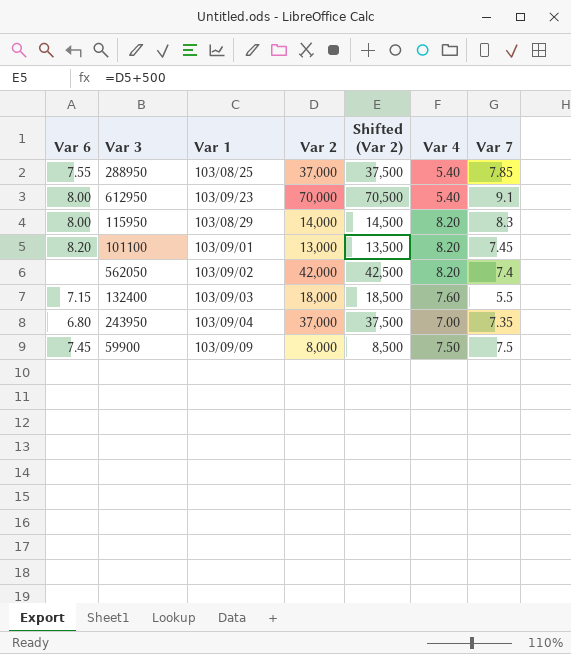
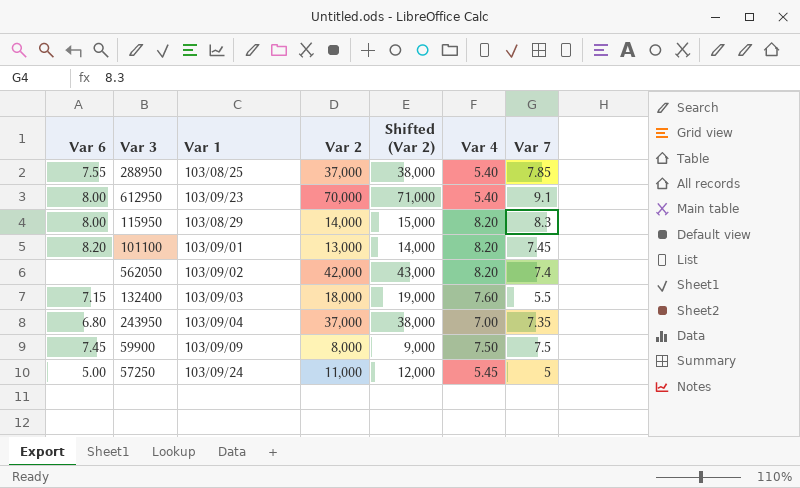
column Shifted (Var 2) | formula: [Var 2] + 500 -> [Var 2] + 1000
row 57250: none -> 5.00 | 103/09/24 | 11,000 | 12,000 | 5.45 | 5

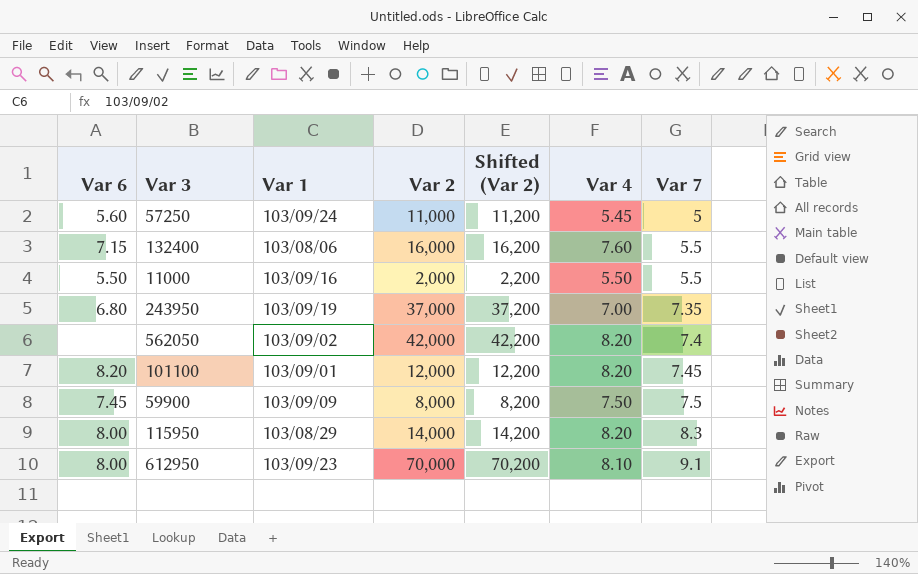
row order: none -> Var 7 ascending
column Shifted (Var 2) | formula: [Var 2] + 1000 -> [Var 2] + 200
row 288950: 7.55 | 103/08/25 | 37,000 | 38,000 | 5.40 | 7.85 -> none
57250 | Var 6: 5.00 -> 5.60
132400 | Var 1: 103/09/03 -> 103/08/06
132400 | Var 2: 18,000 -> 16,000
row 11000: none -> 5.50 | 103/09/16 | 2,000 | 2,200 | 5.50 | 5.5
243950 | Var 1: 103/09/04 -> 103/09/19
101100 | Var 2: 13,000 -> 12,000
612950 | Var 4: 5.40 -> 8.10

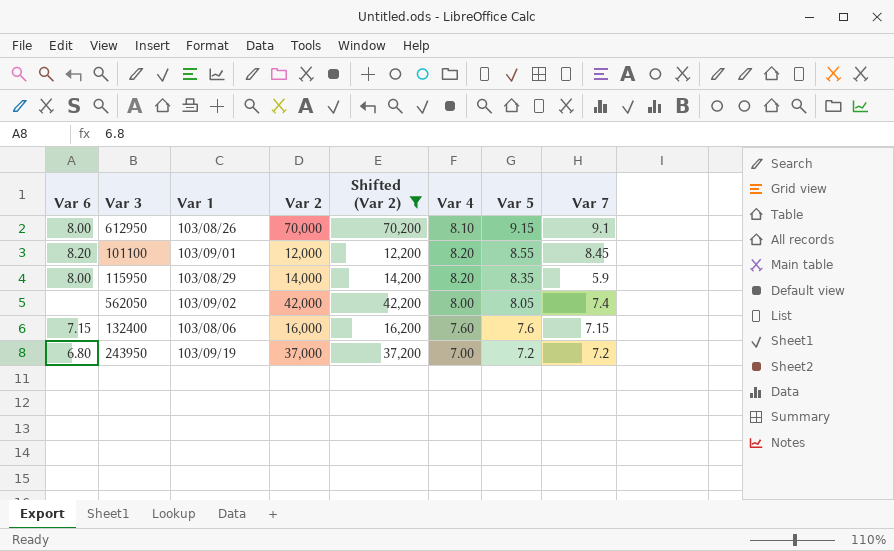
filter: none -> Shifted (Var 2) >= 12,200
row order: Var 7 ascending -> Var 5 descending
column Var 5 | position: none -> 7
612950 | Var 1: 103/09/23 -> 103/08/26
101100 | Var 7: 7.45 -> 8.45
115950 | Var 7: 8.3 -> 5.9
562050 | Var 4: 8.20 -> 8.00
132400 | Var 7: 5.5 -> 7.15
243950 | Var 7: 7.35 -> 7.2

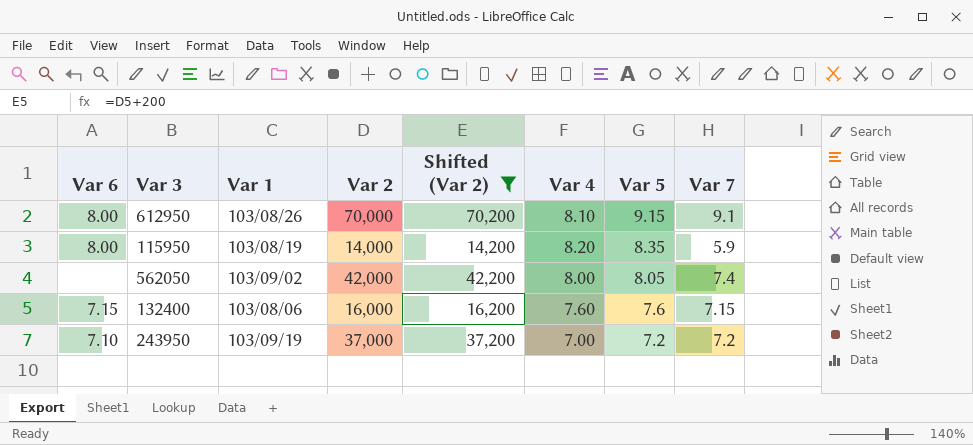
row 101100: 8.20 | 103/09/01 | 12,000 | 12,200 | 8.20 | 8.55 | 8.45 -> none
115950 | Var 1: 103/08/29 -> 103/08/19
243950 | Var 6: 6.80 -> 7.10

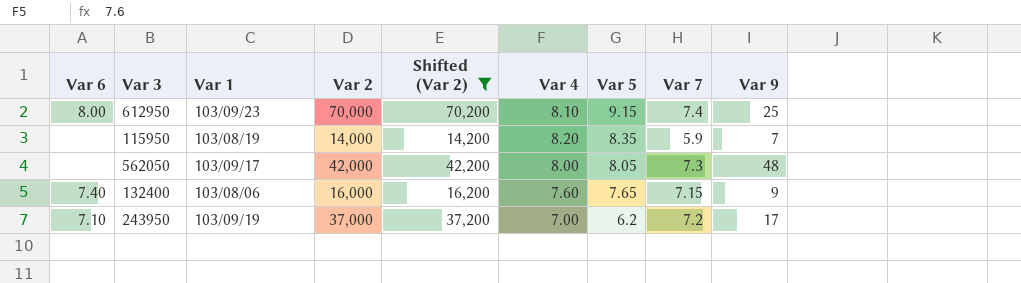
column Var 9 | position: none -> 9
612950 | Var 1: 103/08/26 -> 103/09/23
612950 | Var 7: 9.1 -> 7.4
115950 | Var 6: 8.00 -> none
562050 | Var 1: 103/09/02 -> 103/09/17
562050 | Var 7: 7.4 -> 7.3
132400 | Var 6: 7.15 -> 7.40
132400 | Var 5: 7.6 -> 7.65
243950 | Var 5: 7.2 -> 6.2

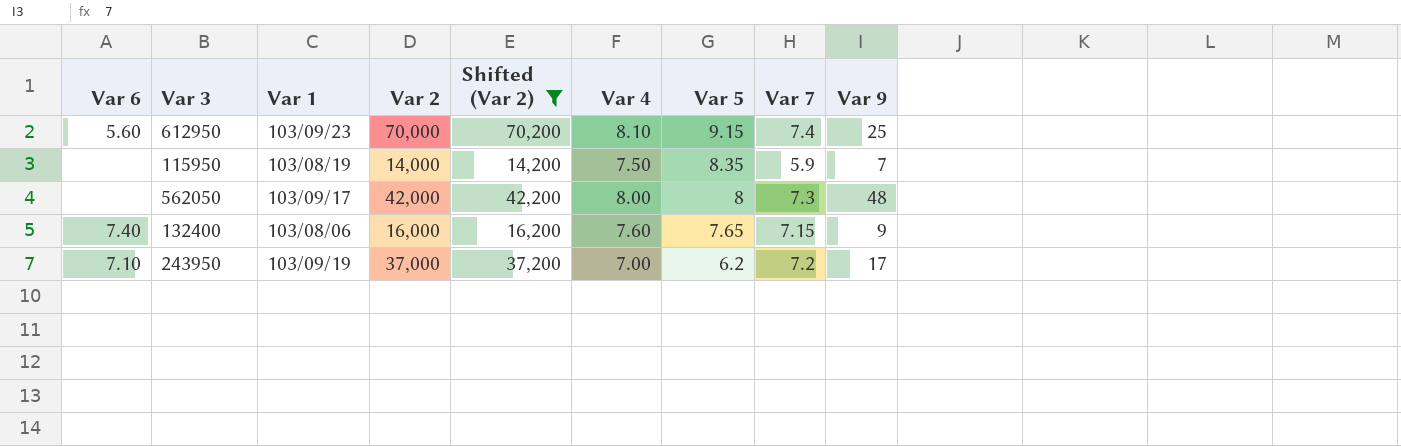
612950 | Var 6: 8.00 -> 5.60
115950 | Var 4: 8.20 -> 7.50
562050 | Var 5: 8.05 -> 8

